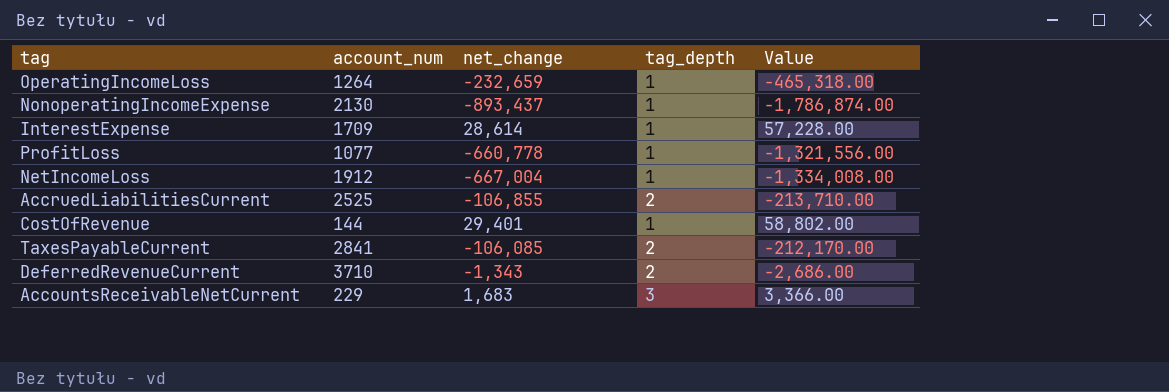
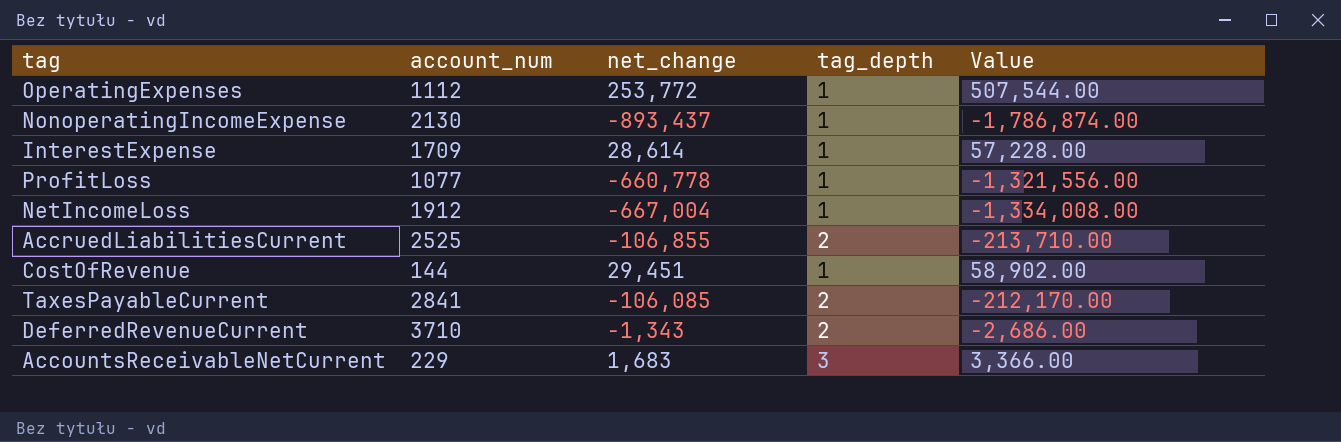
row OperatingIncomeLoss: 1264 | -232,659 | 1 | -465,318.00 -> none
row OperatingExpenses: none -> 1112 | 253,772 | 1 | 507,544.00
CostOfRevenue | net_change: 29,401 -> 29,451
CostOfRevenue | Value: 58,802.00 -> 58,902.00

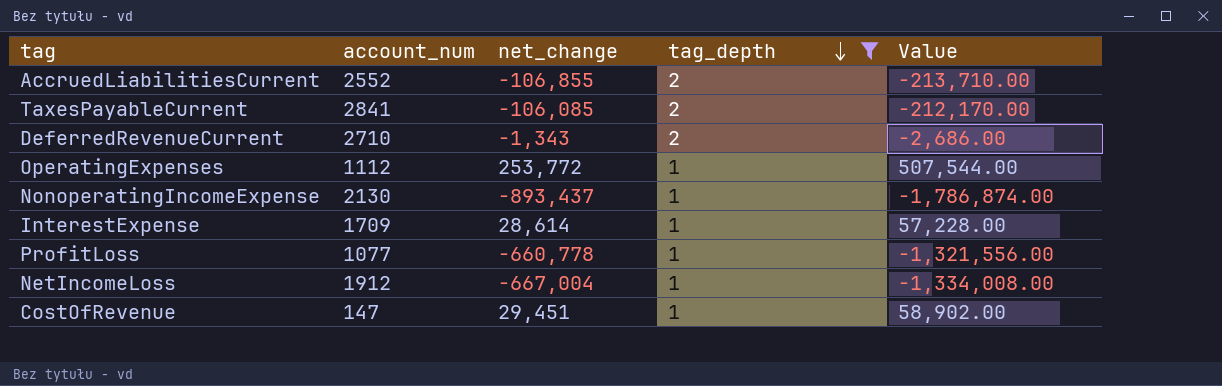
filter: none -> tag_depth != 3
row order: none -> tag_depth descending
AccruedLiabilitiesCurrent | account_num: 2525 -> 2552
DeferredRevenueCurrent | account_num: 3710 -> 2710
CostOfRevenue | account_num: 144 -> 147

